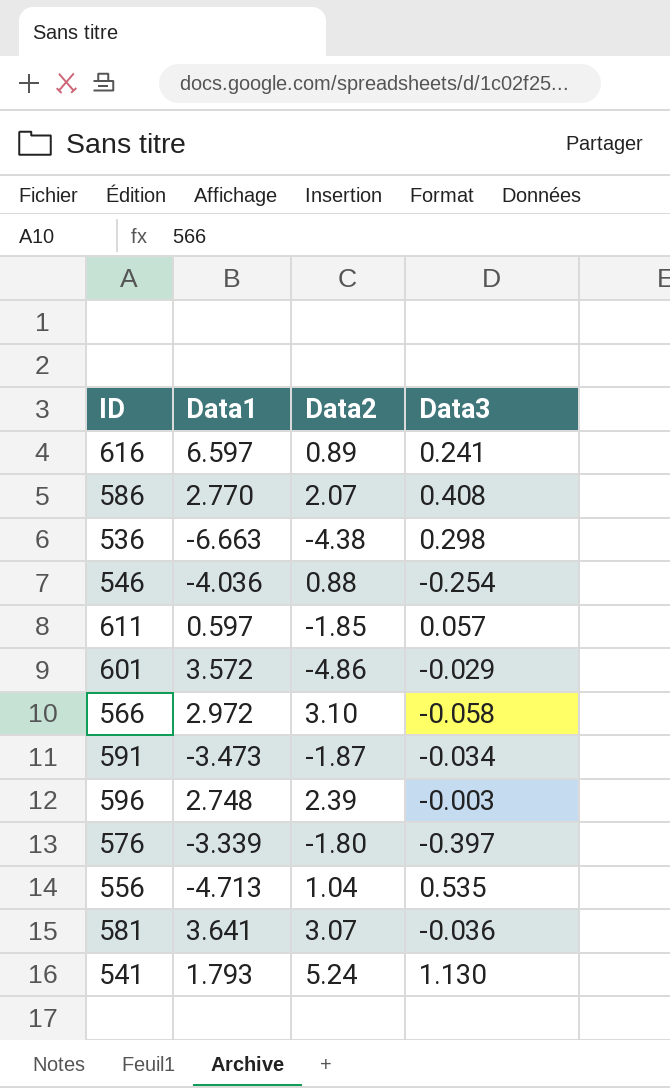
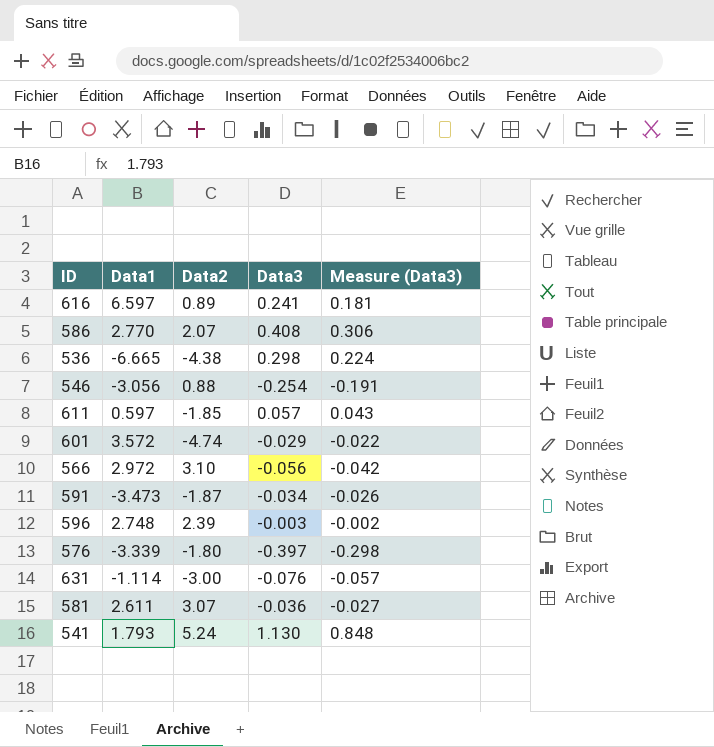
column Measure (Data3) | formula: none -> [Data3] * 0.75
row 556: -4.713 | 1.04 | 0.535 -> none
536 | Data1: -6.663 -> -6.665
546 | Data1: -4.036 -> -3.056
601 | Data2: -4.86 -> -4.74
566 | Data3: -0.058 -> -0.056
row 631: none -> -1.114 | -3.00 | -0.076 | -0.057
581 | Data1: 3.641 -> 2.611

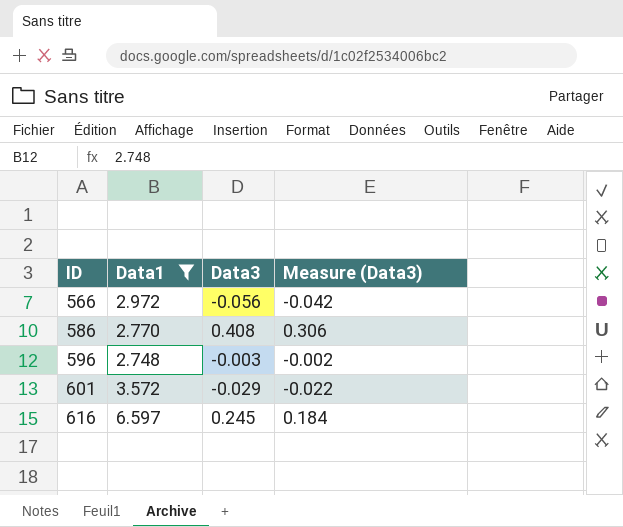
filter: none -> Data1 >= 2.748
row order: none -> ID ascending
column Data2 | position: 3 -> none
616 | Data3: 0.241 -> 0.245
616 | Measure (Data3): 0.181 -> 0.184

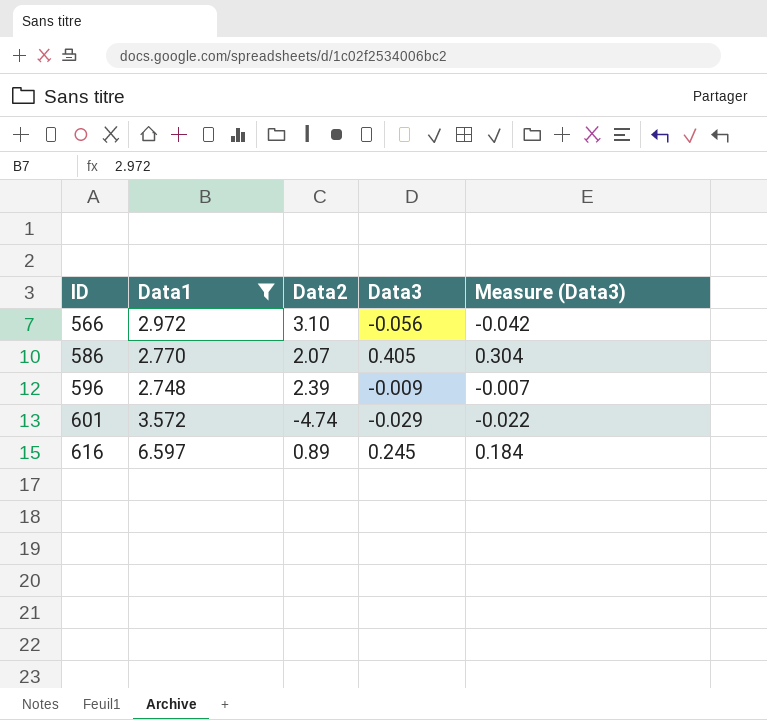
column Data2 | position: none -> 3
586 | Data3: 0.408 -> 0.405
586 | Measure (Data3): 0.306 -> 0.304
596 | Data3: -0.003 -> -0.009
596 | Measure (Data3): -0.002 -> -0.007

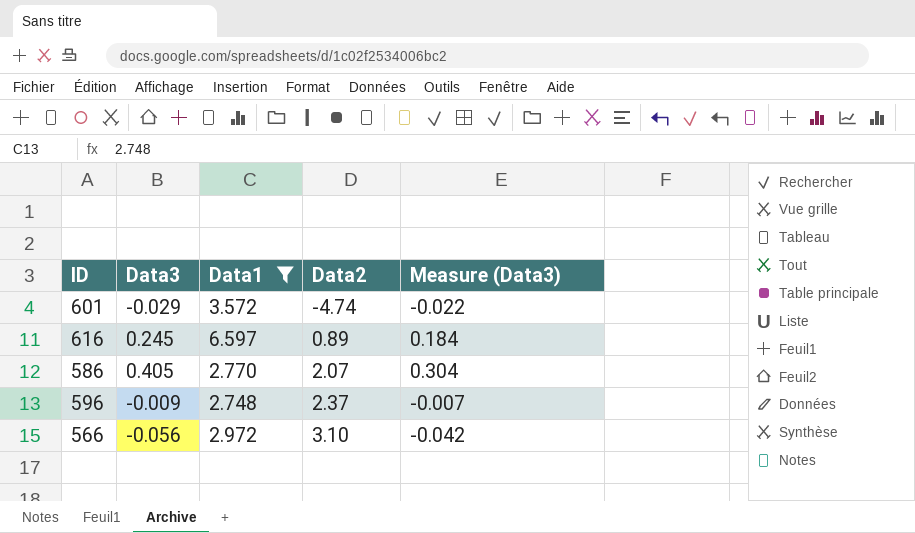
row order: ID ascending -> Data2 ascending
column Data3 | position: 4 -> 2
596 | Data2: 2.39 -> 2.37

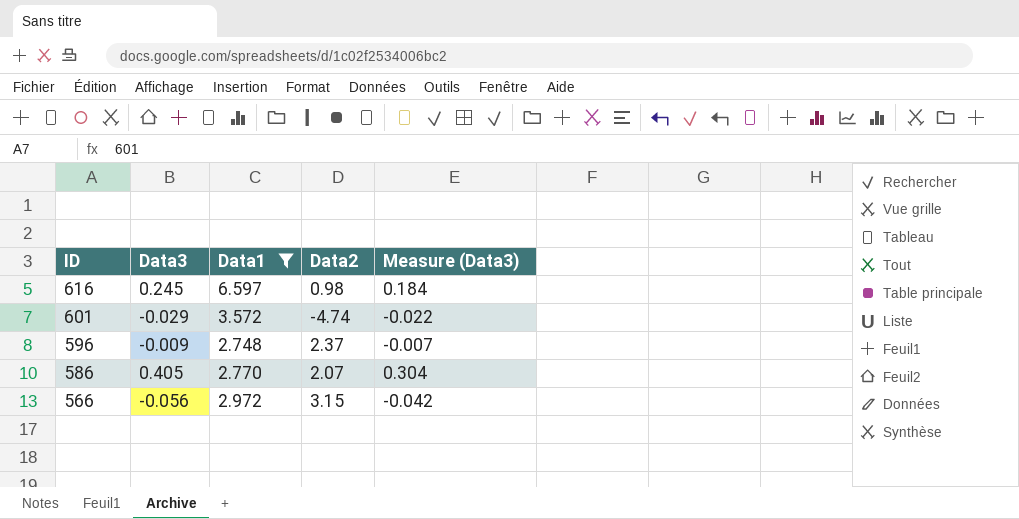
row order: Data2 ascending -> ID descending
616 | Data2: 0.89 -> 0.98
566 | Data2: 3.10 -> 3.15

